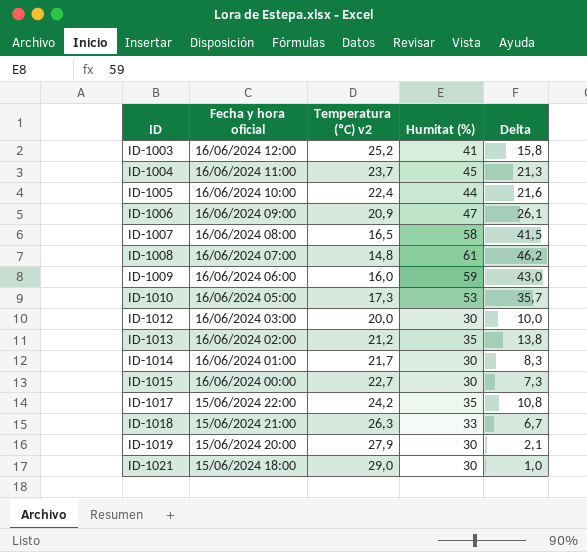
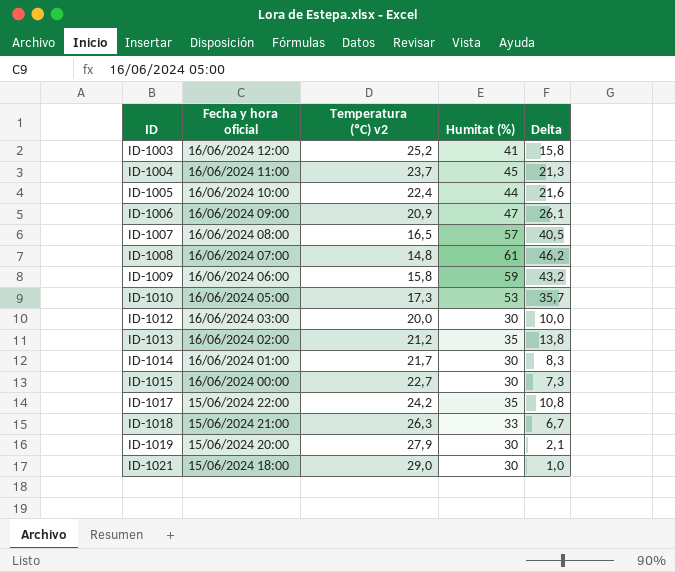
ID-1007 | Humitat (%): 58 -> 57
ID-1007 | Delta: 41,5 -> 40,5
ID-1009 | Temperatura (ºC) v2: 16,0 -> 15,8
ID-1009 | Delta: 43,0 -> 43,2

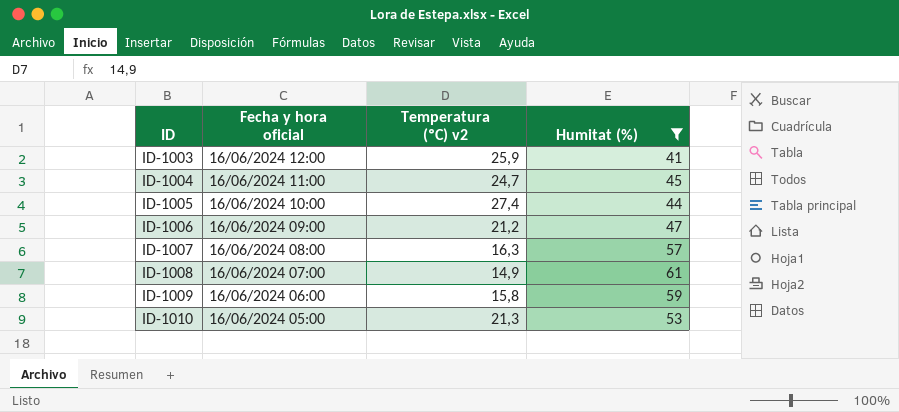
filter: none -> Humitat (%) >= 41
column Delta | formula: [Humitat (%)] - [Temperatura (ºC) v2] -> none
ID-1003 | Temperatura (ºC) v2: 25,2 -> 25,9
ID-1004 | Temperatura (ºC) v2: 23,7 -> 24,7
ID-1005 | Temperatura (ºC) v2: 22,4 -> 27,4
ID-1006 | Temperatura (ºC) v2: 20,9 -> 21,2
ID-1007 | Temperatura (ºC) v2: 16,5 -> 16,3
ID-1008 | Temperatura (ºC) v2: 14,8 -> 14,9
ID-1010 | Temperatura (ºC) v2: 17,3 -> 21,3

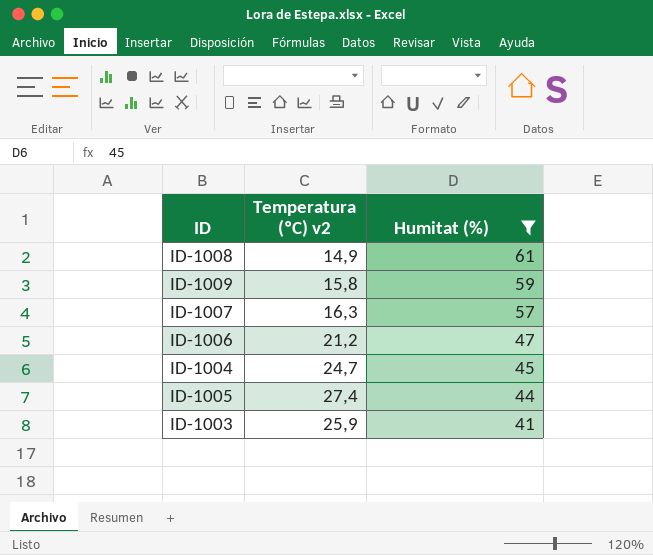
row order: ID ascending -> Humitat (%) descending
column Fecha y hora oficial | position: 2 -> none
row ID-1010: 16/06/2024 05:00 | 21,3 | 53 -> none

